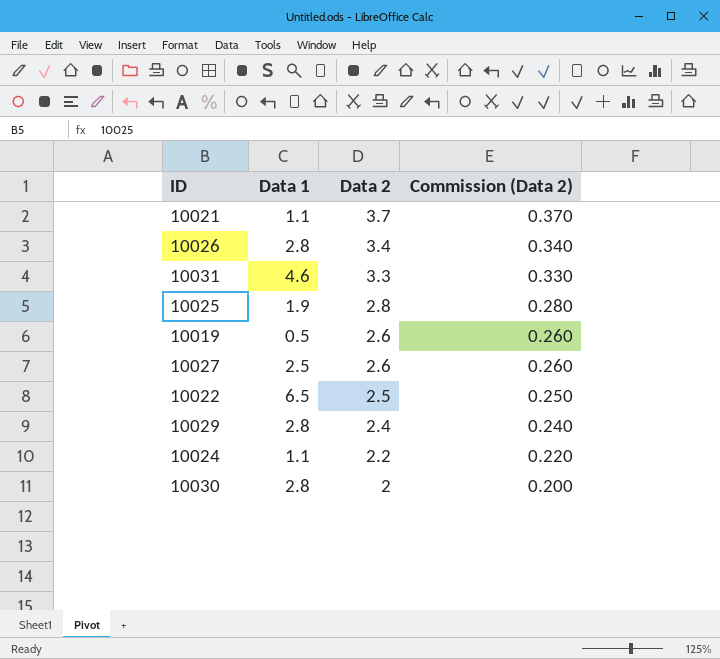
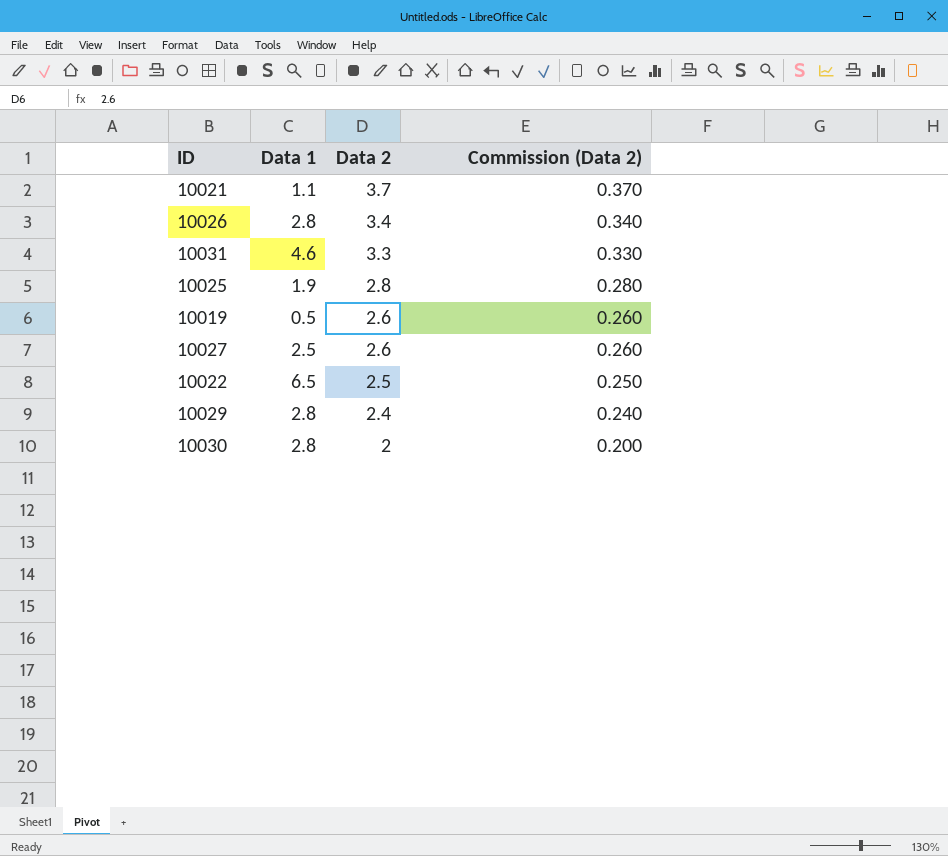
row 10024: 1.1 | 2.2 | 0.220 -> none

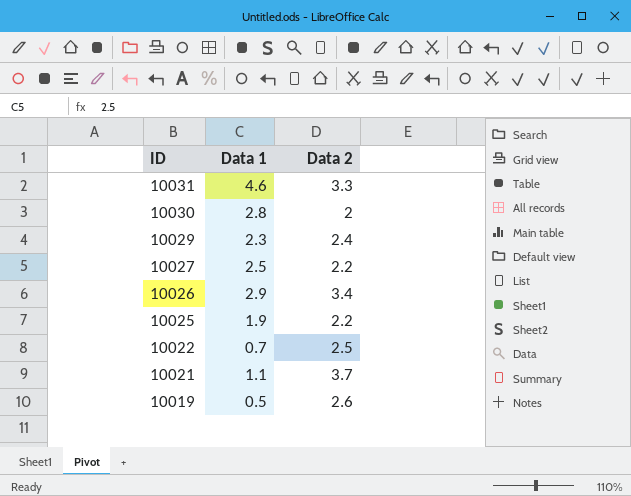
row order: Data 2 descending -> ID descending
column Commission (Data 2) | formula: [Data 2] * 0.1 -> none
10029 | Data 1: 2.8 -> 2.3
10027 | Data 2: 2.6 -> 2.2
10026 | Data 1: 2.8 -> 2.9
10025 | Data 2: 2.8 -> 2.2
10022 | Data 1: 6.5 -> 0.7

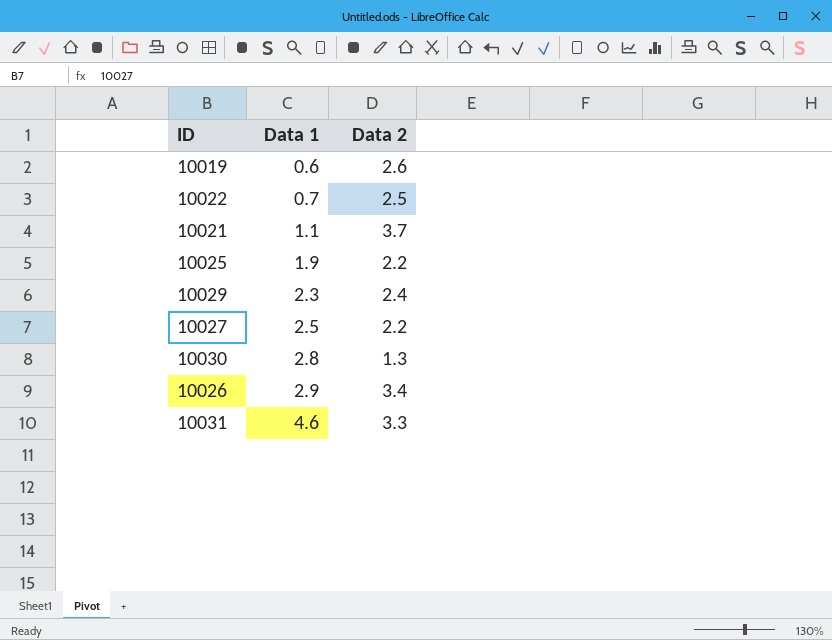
row order: ID descending -> Data 1 ascending
10019 | Data 1: 0.5 -> 0.6
10030 | Data 2: 2 -> 1.3

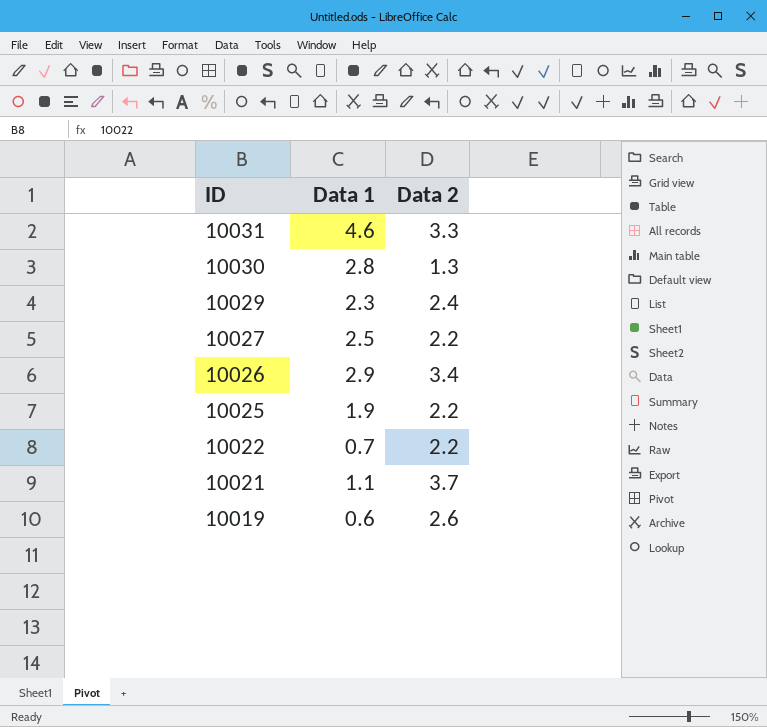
row order: Data 1 ascending -> ID descending
10022 | Data 2: 2.5 -> 2.2

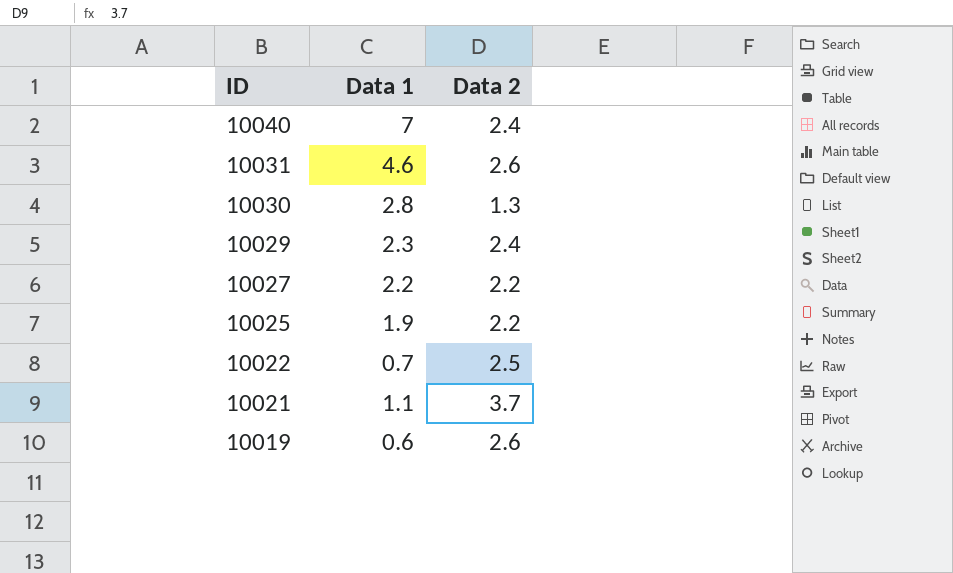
row 10026: 2.9 | 3.4 -> none
row 10040: none -> 7 | 2.4
10031 | Data 2: 3.3 -> 2.6
10027 | Data 1: 2.5 -> 2.2
10022 | Data 2: 2.2 -> 2.5

